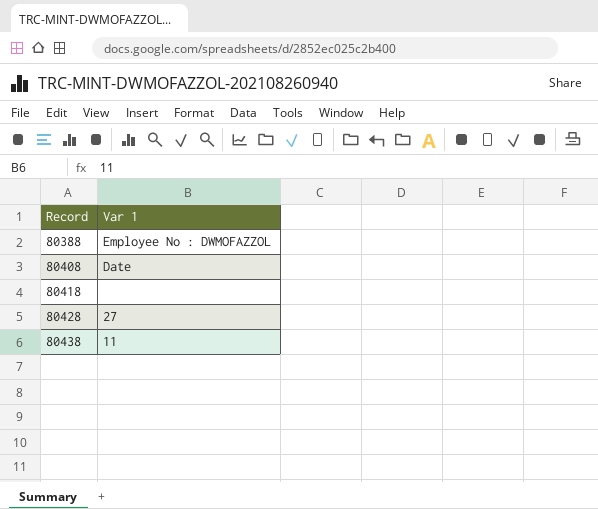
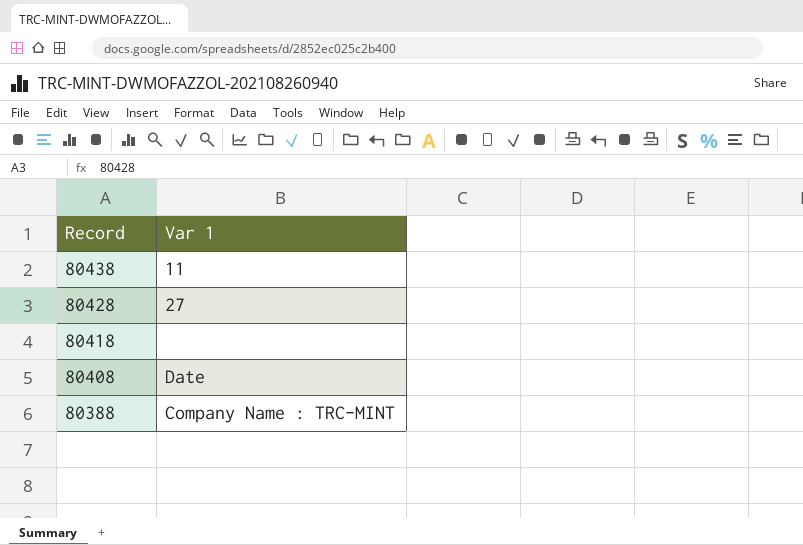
row order: Record ascending -> Record descending
80388 | Var 1: Employee No : DWMOFAZZOL -> Company Name : TRC-MINT

